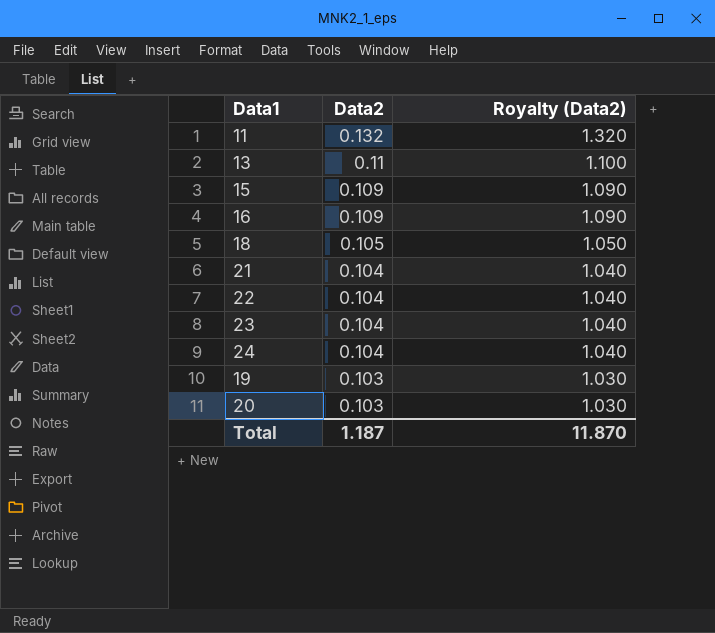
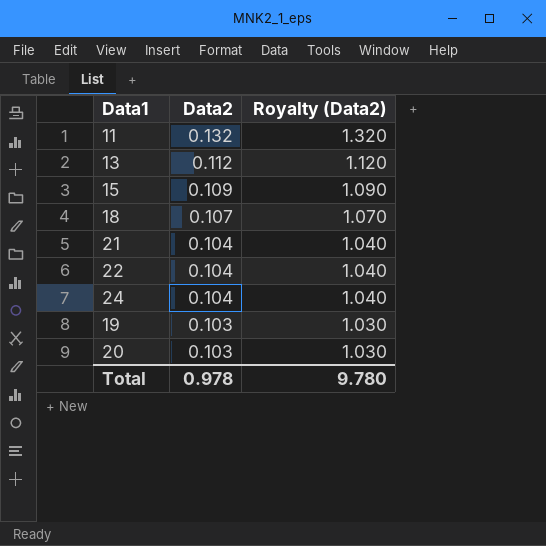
row 16: 0.109 | 1.090 -> none
row 23: 0.104 | 1.040 -> none
13 | Data2: 0.11 -> 0.112
13 | Royalty (Data2): 1.100 -> 1.120
18 | Data2: 0.105 -> 0.107
18 | Royalty (Data2): 1.050 -> 1.070
Total | Data2: 1.187 -> 0.978
Total | Royalty (Data2): 11.870 -> 9.780

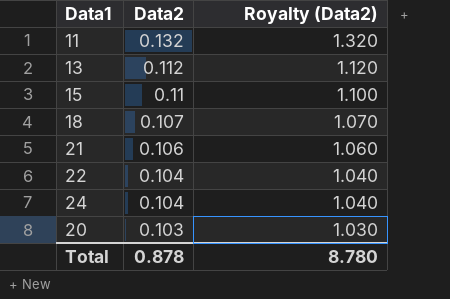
row 19: 0.103 | 1.030 -> none
15 | Data2: 0.109 -> 0.11
15 | Royalty (Data2): 1.090 -> 1.100
21 | Data2: 0.104 -> 0.106
21 | Royalty (Data2): 1.040 -> 1.060
Total | Data2: 0.978 -> 0.878
Total | Royalty (Data2): 9.780 -> 8.780

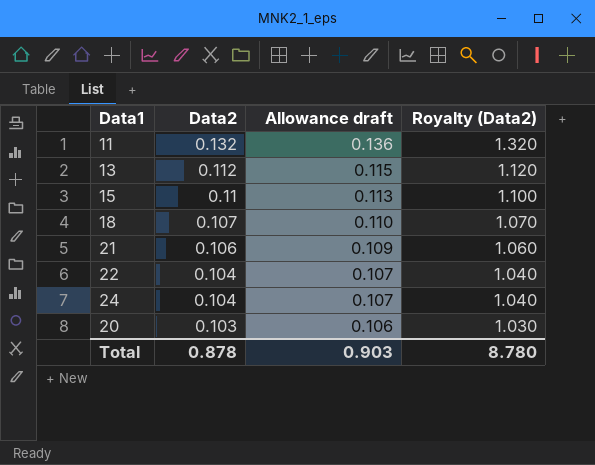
column Allowance draft | formula: none -> [Data2] * 1.03

